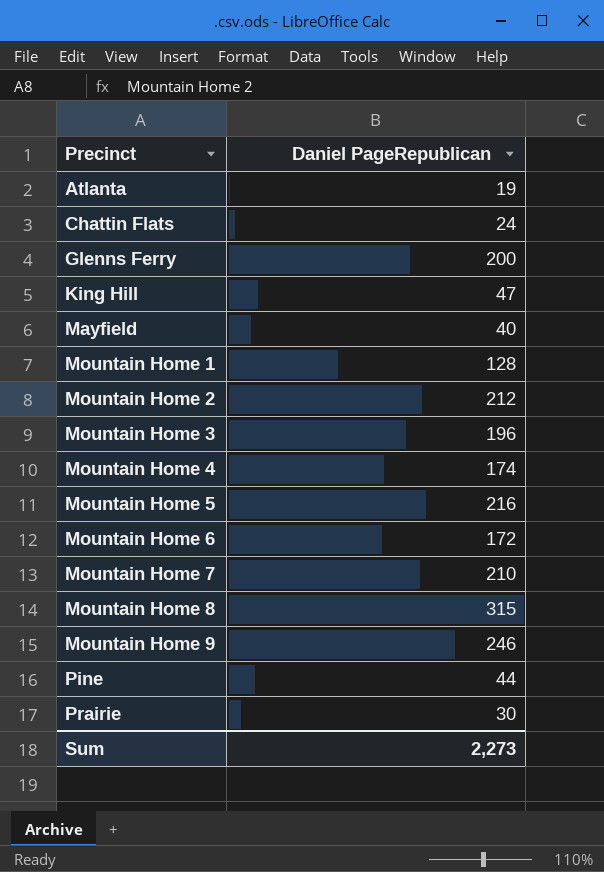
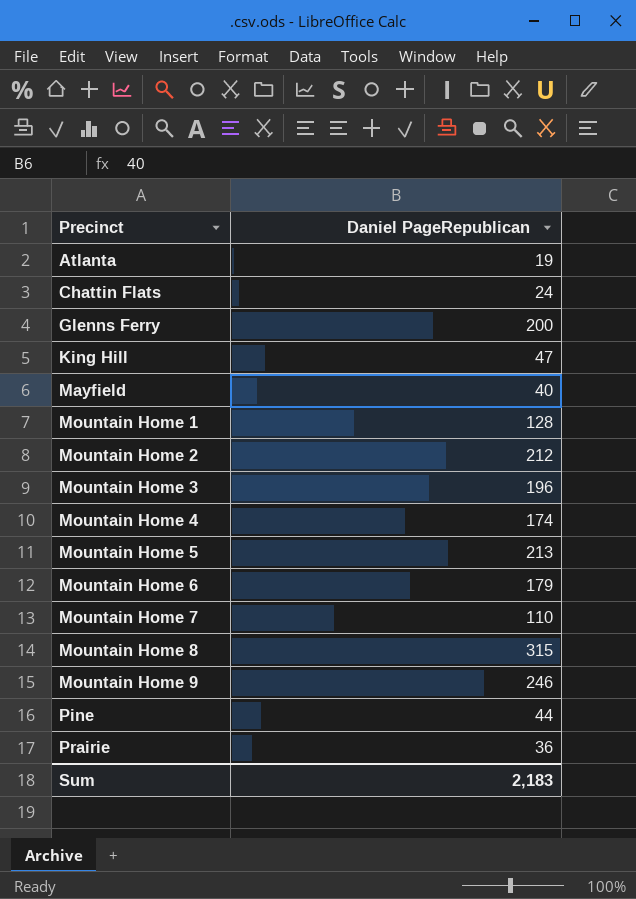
Mountain Home 5 | Daniel PageRepublican: 216 -> 213
Mountain Home 6 | Daniel PageRepublican: 172 -> 179
Mountain Home 7 | Daniel PageRepublican: 210 -> 110
Prairie | Daniel PageRepublican: 30 -> 36
Sum | Daniel PageRepublican: 2,273 -> 2,183

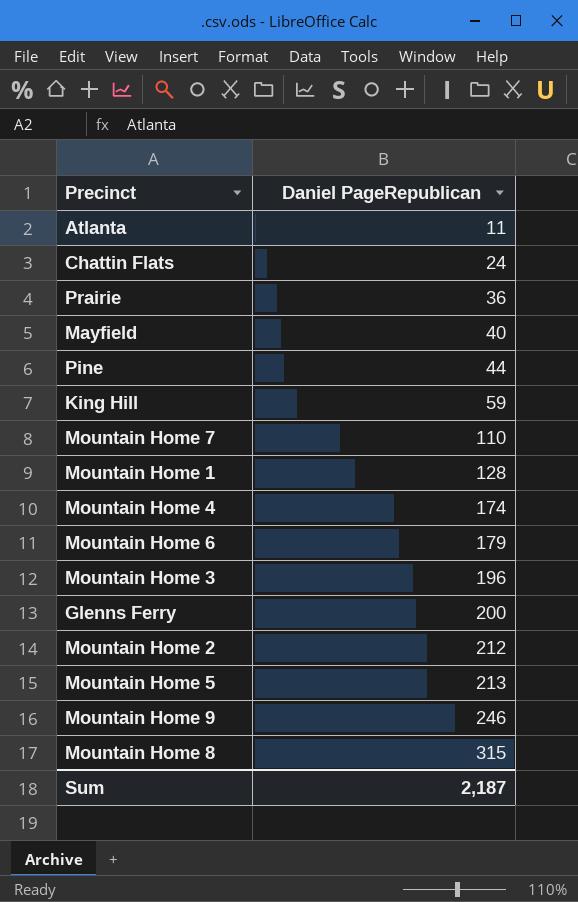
row order: Precinct ascending -> Daniel PageRepublican ascending
Atlanta | Daniel PageRepublican: 19 -> 11
King Hill | Daniel PageRepublican: 47 -> 59
Sum | Daniel PageRepublican: 2,183 -> 2,187

